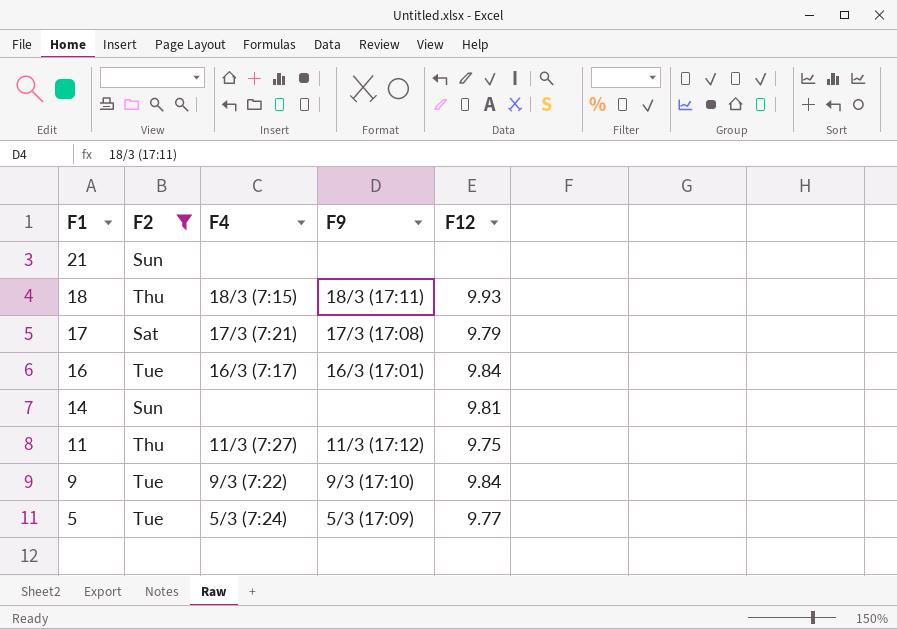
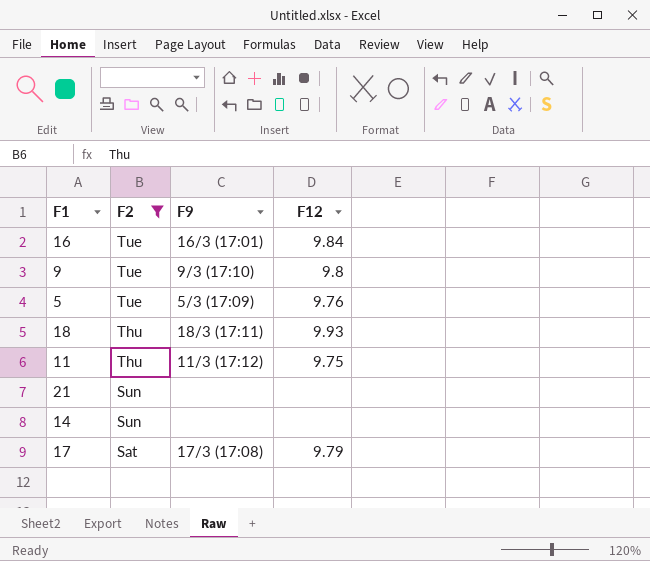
row order: F1 descending -> F2 descending
column F4 | position: 3 -> none
9 | F12: 9.84 -> 9.8
5 | F12: 9.77 -> 9.76
14 | F12: 9.81 -> none

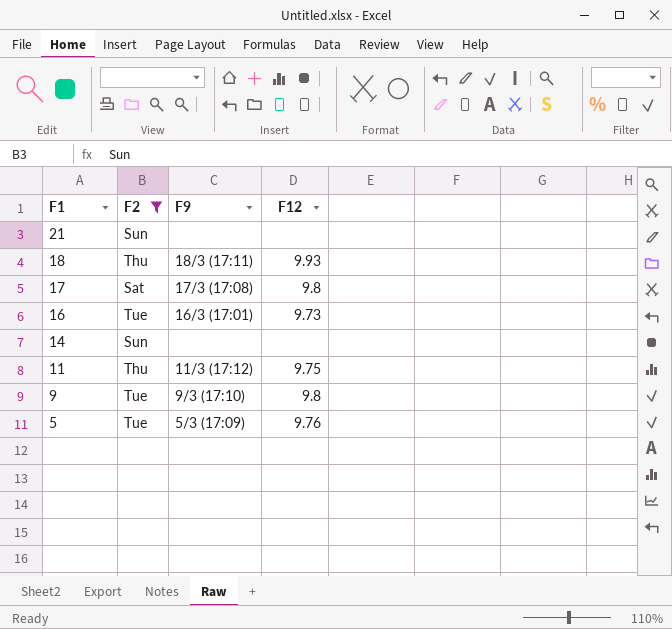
row order: F2 descending -> F1 descending
17 | F12: 9.79 -> 9.8
16 | F12: 9.84 -> 9.73

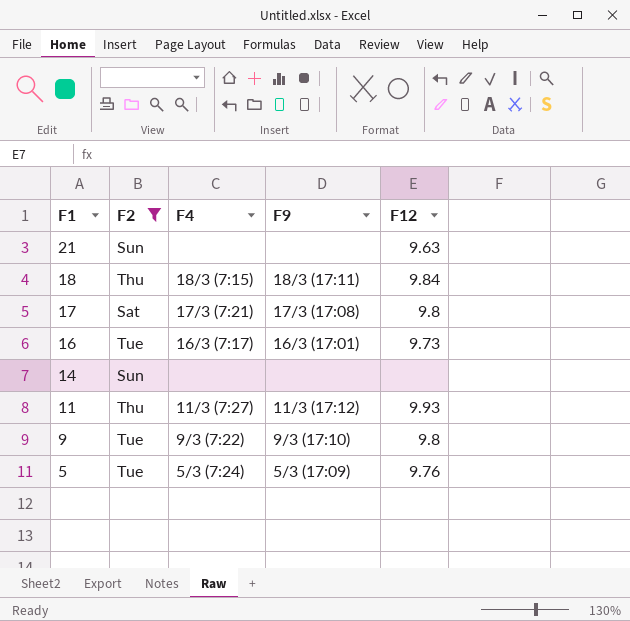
column F4 | position: none -> 3
21 | F12: none -> 9.63
18 | F12: 9.93 -> 9.84
11 | F12: 9.75 -> 9.93

